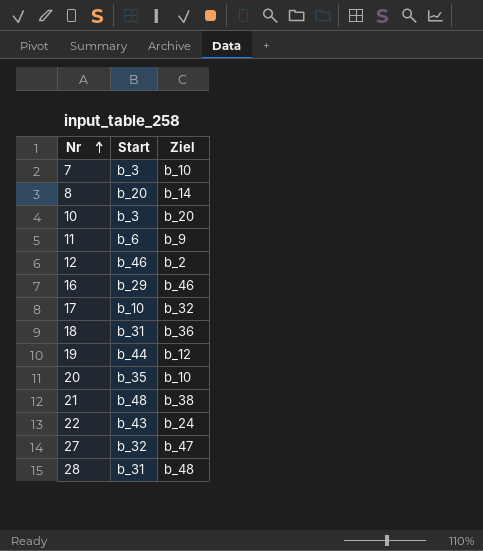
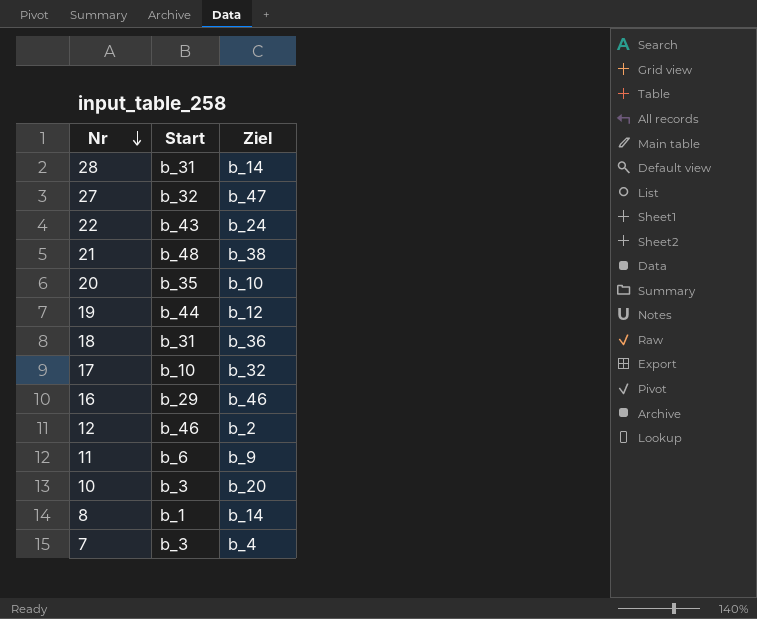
row order: Nr ascending -> Nr descending
28 | Ziel: b_48 -> b_14
8 | Start: b_20 -> b_1
7 | Ziel: b_10 -> b_4

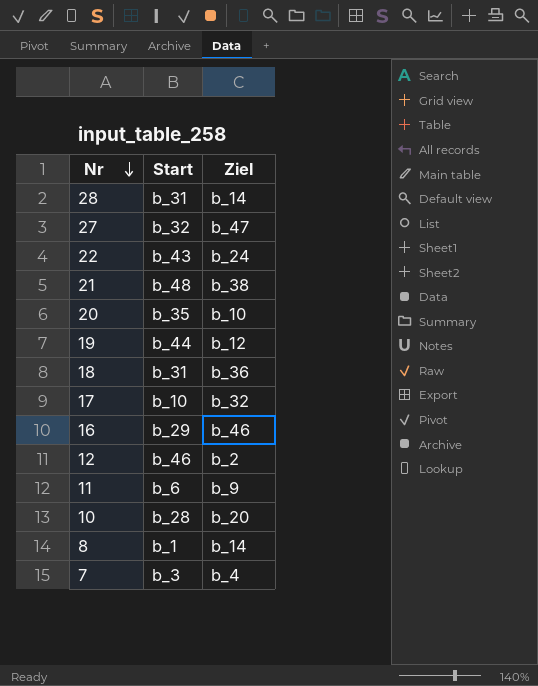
10 | Start: b_3 -> b_28

